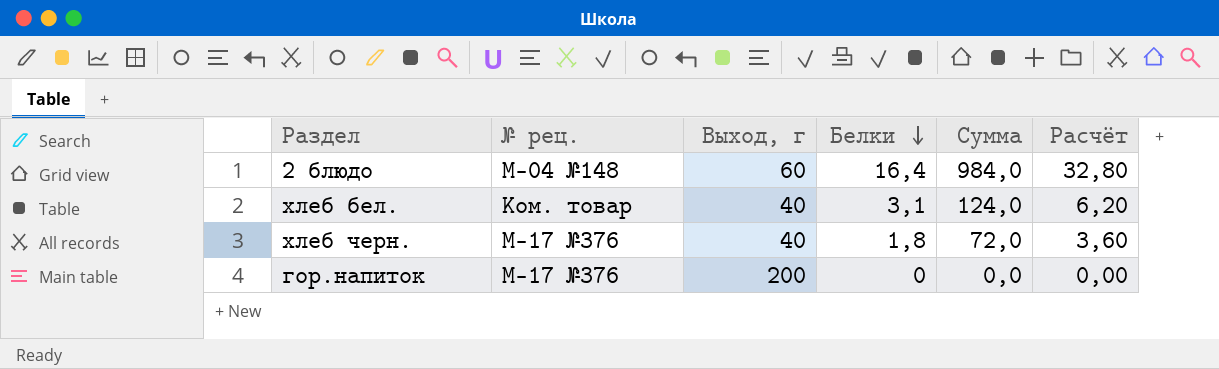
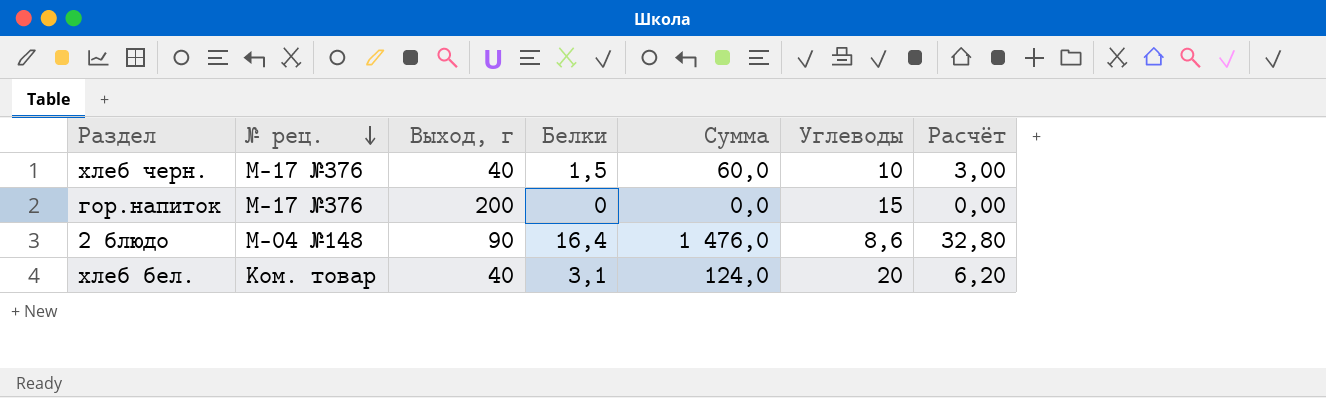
row order: Белки descending -> № рец. descending
column Углеводы | position: none -> 6
хлеб черн. | Белки: 1,8 -> 1,5
хлеб черн. | Сумма: 72,0 -> 60,0
хлеб черн. | Расчёт: 3,60 -> 3,00
2 блюдо | Выход, г: 60 -> 90
2 блюдо | Сумма: 984,0 -> 1 476,0

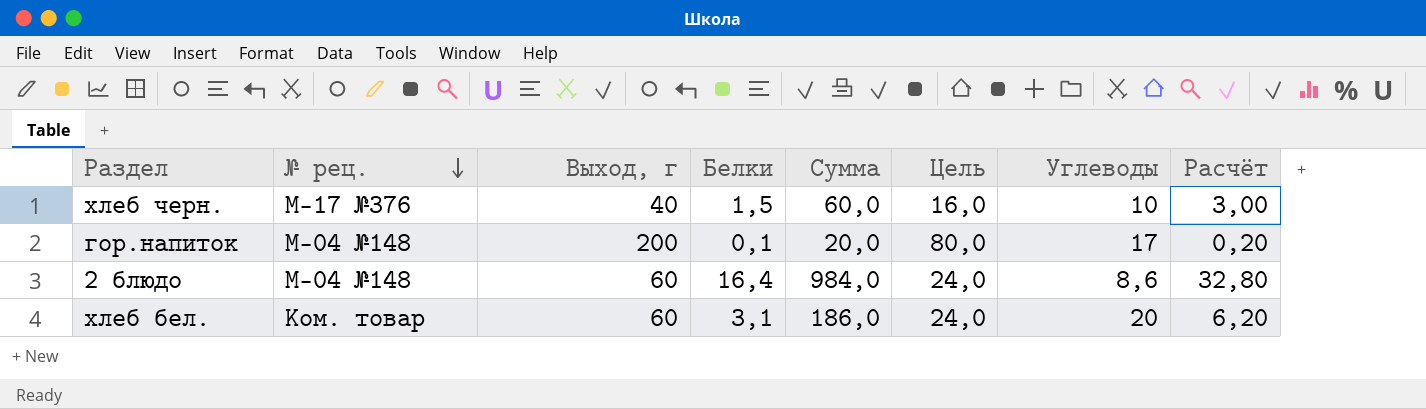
column Цель | formula: none -> [Выход, г] * 0,4
гор.напиток | № рец.: М-17 №376 -> М-04 №148
гор.напиток | Белки: 0 -> 0,1
гор.напиток | Сумма: 0,0 -> 20,0
гор.напиток | Углеводы: 15 -> 17
гор.напиток | Расчёт: 0,00 -> 0,20
2 блюдо | Выход, г: 90 -> 60
2 блюдо | Сумма: 1 476,0 -> 984,0
хлеб бел. | Выход, г: 40 -> 60
хлеб бел. | Сумма: 124,0 -> 186,0

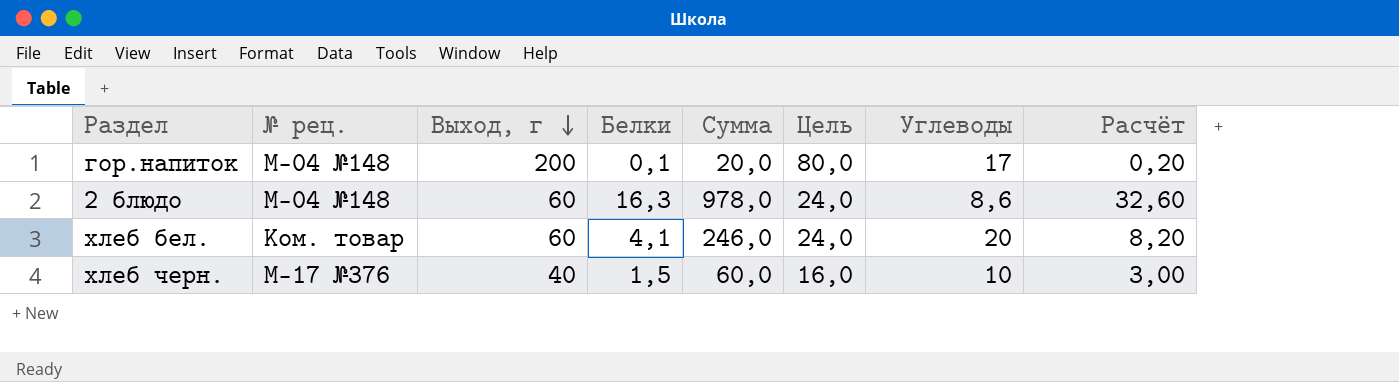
row order: № рец. descending -> Выход, г descending
2 блюдо | Белки: 16,4 -> 16,3
2 блюдо | Сумма: 984,0 -> 978,0
2 блюдо | Расчёт: 32,80 -> 32,60
хлеб бел. | Белки: 3,1 -> 4,1
хлеб бел. | Сумма: 186,0 -> 246,0
хлеб бел. | Расчёт: 6,20 -> 8,20

